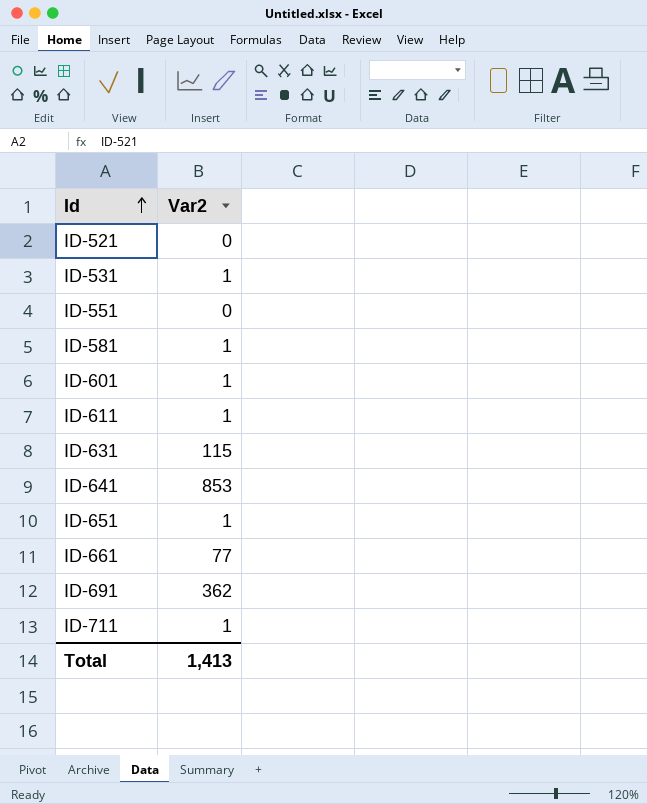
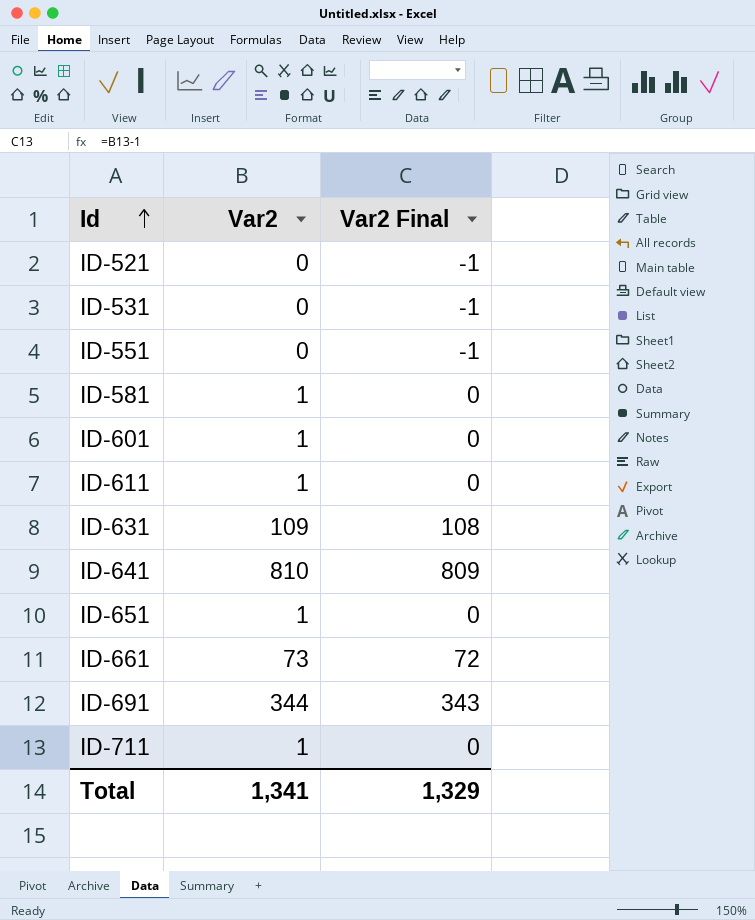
column Var2 Final | formula: none -> [Var2] - 1
ID-531 | Var2: 1 -> 0
ID-631 | Var2: 115 -> 109
ID-641 | Var2: 853 -> 810
ID-661 | Var2: 77 -> 73
ID-691 | Var2: 362 -> 344
Total | Var2: 1,413 -> 1,341

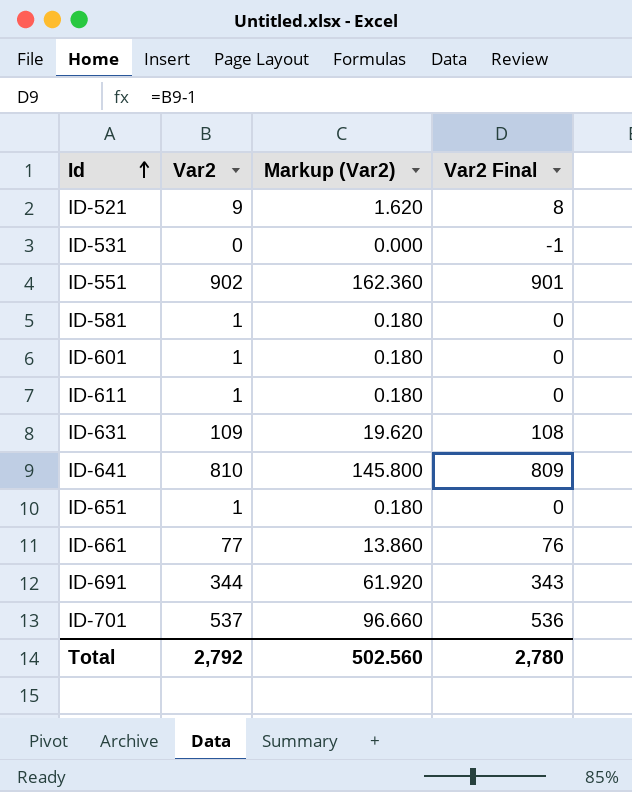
column Markup (Var2) | formula: none -> [Var2] * 0.18
row ID-711: 1 | 0 -> none
ID-521 | Var2: 0 -> 9
ID-521 | Var2 Final: -1 -> 8
ID-551 | Var2: 0 -> 902
ID-551 | Var2 Final: -1 -> 901
ID-661 | Var2: 73 -> 77
ID-661 | Var2 Final: 72 -> 76
row ID-701: none -> 537 | 96.660 | 536
Total | Var2: 1,341 -> 2,792
Total | Var2 Final: 1,329 -> 2,780

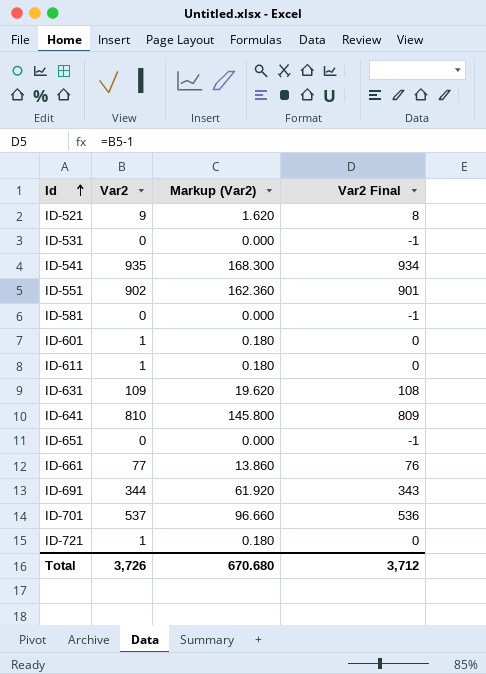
row ID-541: none -> 935 | 168.300 | 934
ID-581 | Var2: 1 -> 0
ID-581 | Markup (Var2): 0.180 -> 0.000
ID-581 | Var2 Final: 0 -> -1
ID-651 | Var2: 1 -> 0
ID-651 | Markup (Var2): 0.180 -> 0.000
ID-651 | Var2 Final: 0 -> -1
row ID-721: none -> 1 | 0.180 | 0
Total | Var2: 2,792 -> 3,726
Total | Markup (Var2): 502.560 -> 670.680
Total | Var2 Final: 2,780 -> 3,712

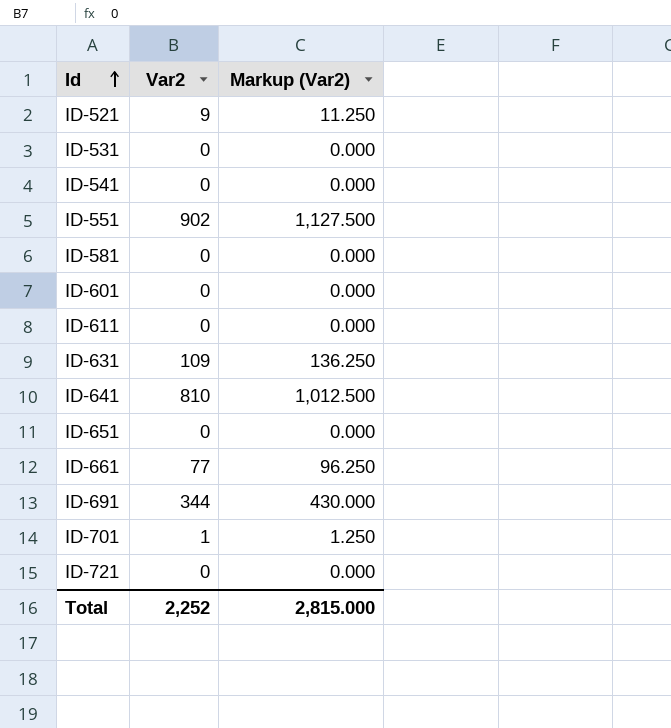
column Var2 Final | formula: [Var2] - 1 -> none
column Markup (Var2) | formula: [Var2] * 0.18 -> [Var2] * 1.25
ID-541 | Var2: 935 -> 0
ID-601 | Var2: 1 -> 0
ID-611 | Var2: 1 -> 0
ID-701 | Var2: 537 -> 1
ID-721 | Var2: 1 -> 0
Total | Var2: 3,726 -> 2,252
Total | Markup (Var2): 670.680 -> 2,815.000

